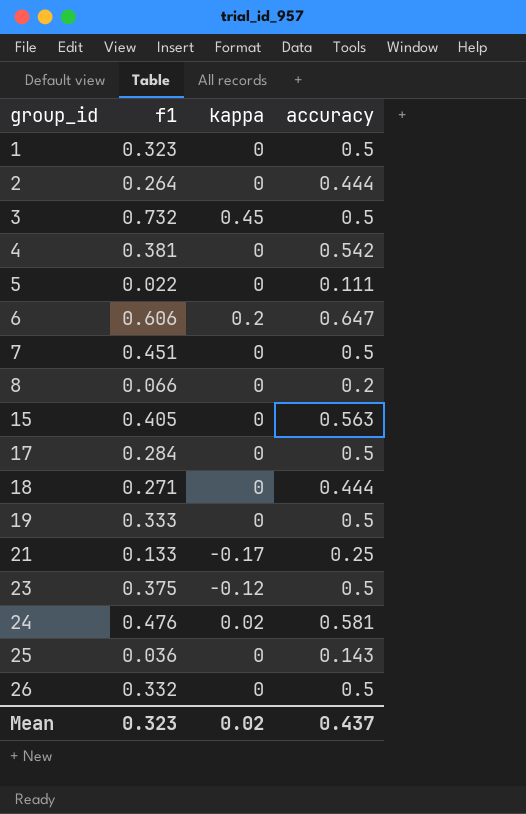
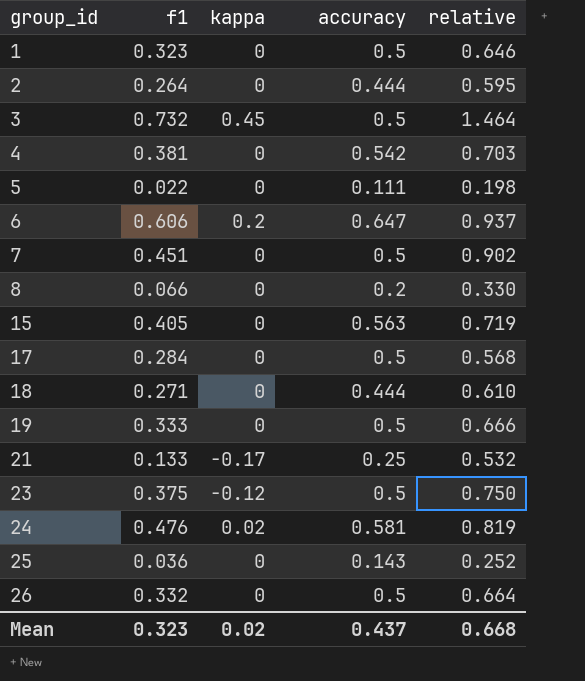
column relative | formula: none -> [f1] / [accuracy]

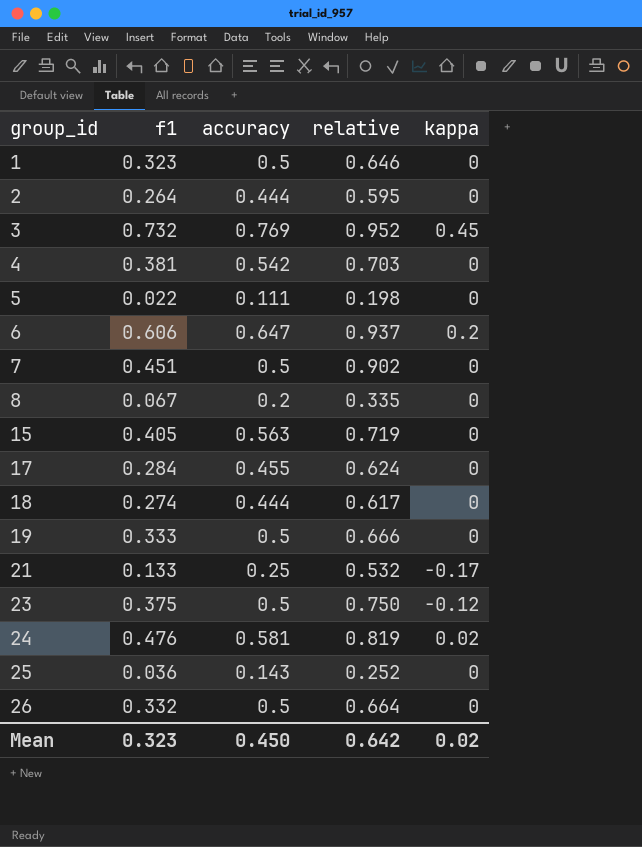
column kappa | position: 3 -> 5
3 | accuracy: 0.5 -> 0.769
3 | relative: 1.464 -> 0.952
8 | f1: 0.066 -> 0.067
8 | relative: 0.330 -> 0.335
17 | accuracy: 0.5 -> 0.455
17 | relative: 0.568 -> 0.624
18 | f1: 0.271 -> 0.274
18 | relative: 0.610 -> 0.617
Mean | accuracy: 0.437 -> 0.450
Mean | relative: 0.668 -> 0.642

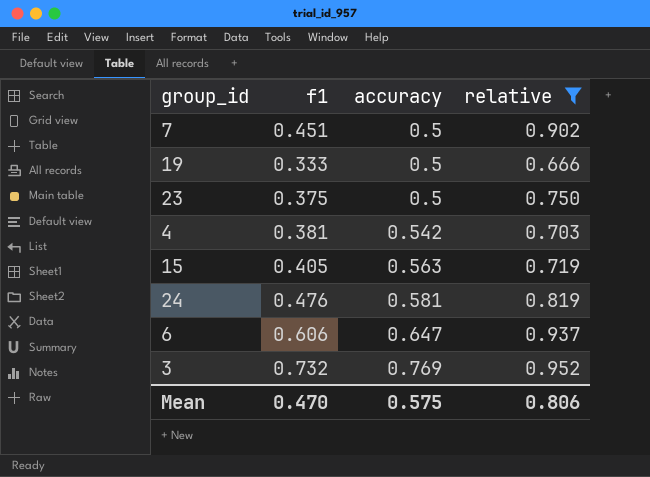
filter: none -> relative >= 0.666
row order: group_id ascending -> accuracy ascending
column kappa | position: 5 -> none
Mean | f1: 0.323 -> 0.470
Mean | accuracy: 0.450 -> 0.575
Mean | relative: 0.642 -> 0.806

